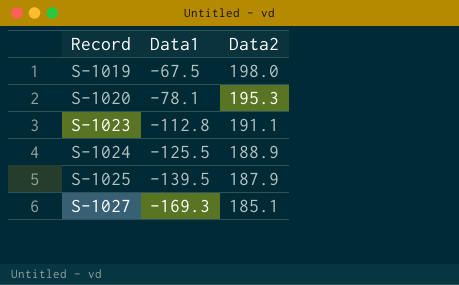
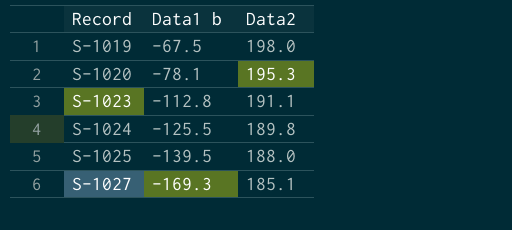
column name: Data1 -> Data1 b
S-1024 | Data2: 188.9 -> 189.8
S-1025 | Data2: 187.9 -> 188.0

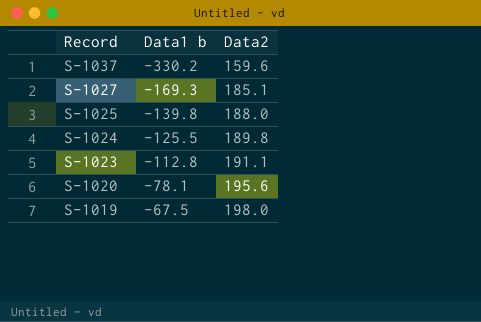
row order: Record ascending -> Record descending
row S-1037: none -> -330.2 | 159.6
S-1025 | Data1 b: -139.5 -> -139.8
S-1020 | Data2: 195.3 -> 195.6

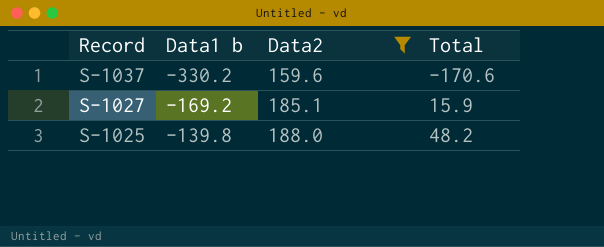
filter: none -> Data2 <= 188.0
column Total | formula: none -> [Data1 b] + [Data2]
S-1027 | Data1 b: -169.3 -> -169.2

